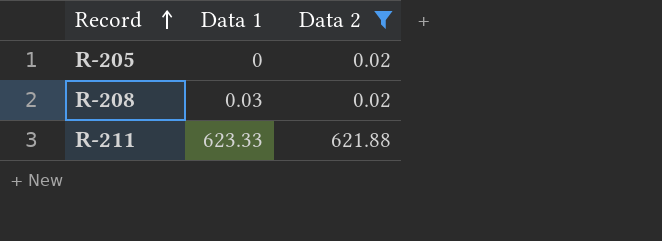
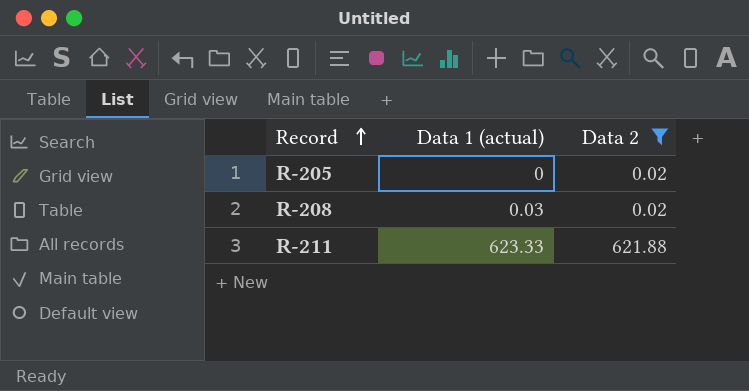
column name: Data 1 -> Data 1 (actual)

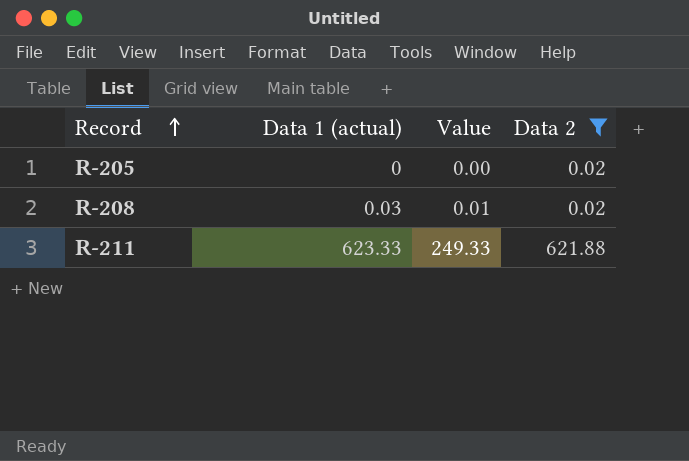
column Value | formula: none -> [Data 1 (actual)] * 0.4

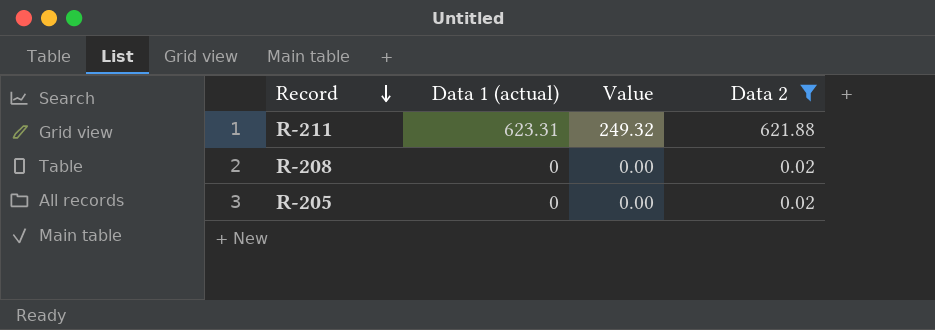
row order: Record ascending -> Record descending
R-211 | Data 1 (actual): 623.33 -> 623.31
R-211 | Value: 249.33 -> 249.32
R-208 | Data 1 (actual): 0.03 -> 0
R-208 | Value: 0.01 -> 0.00

